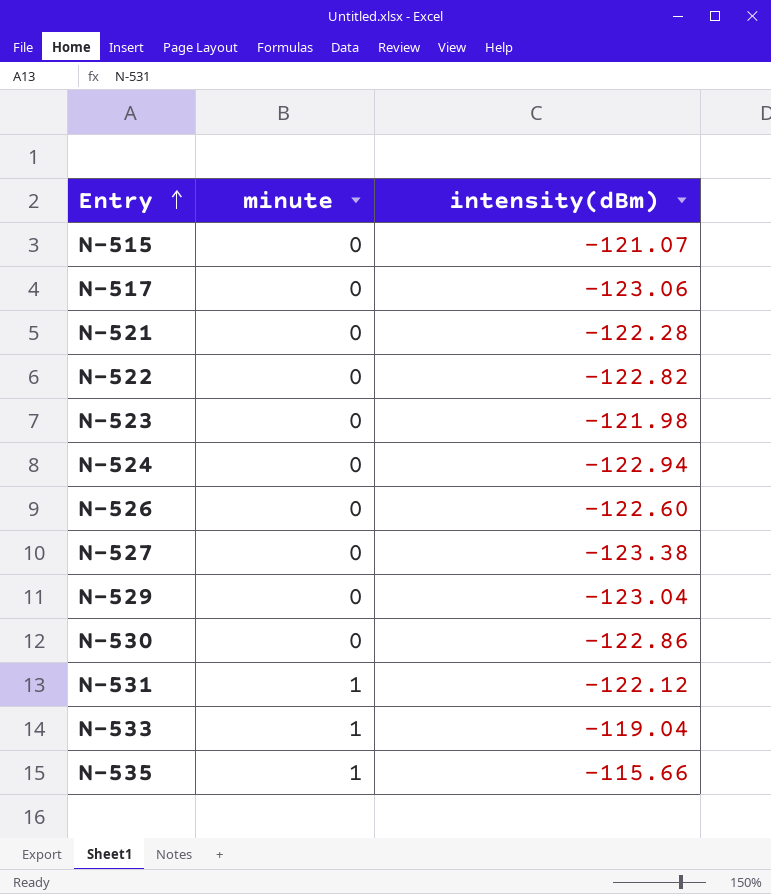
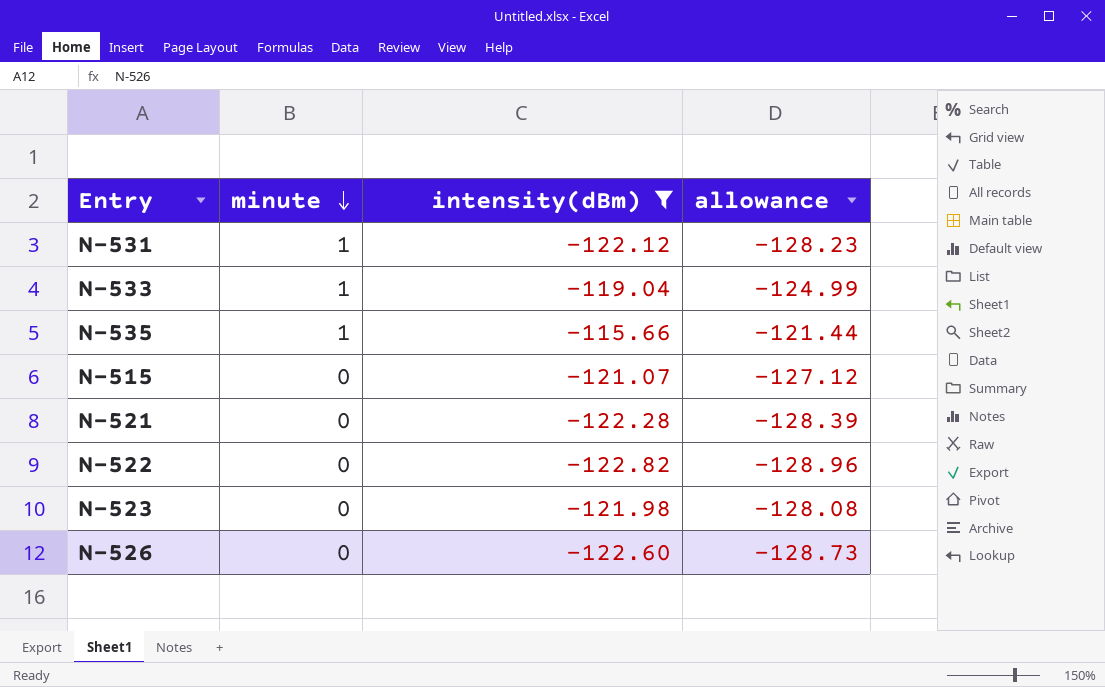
filter: none -> intensity(dBm) >= -122.82
row order: Entry ascending -> minute descending
column allowance | formula: none -> [intensity(dBm)] * 1.05

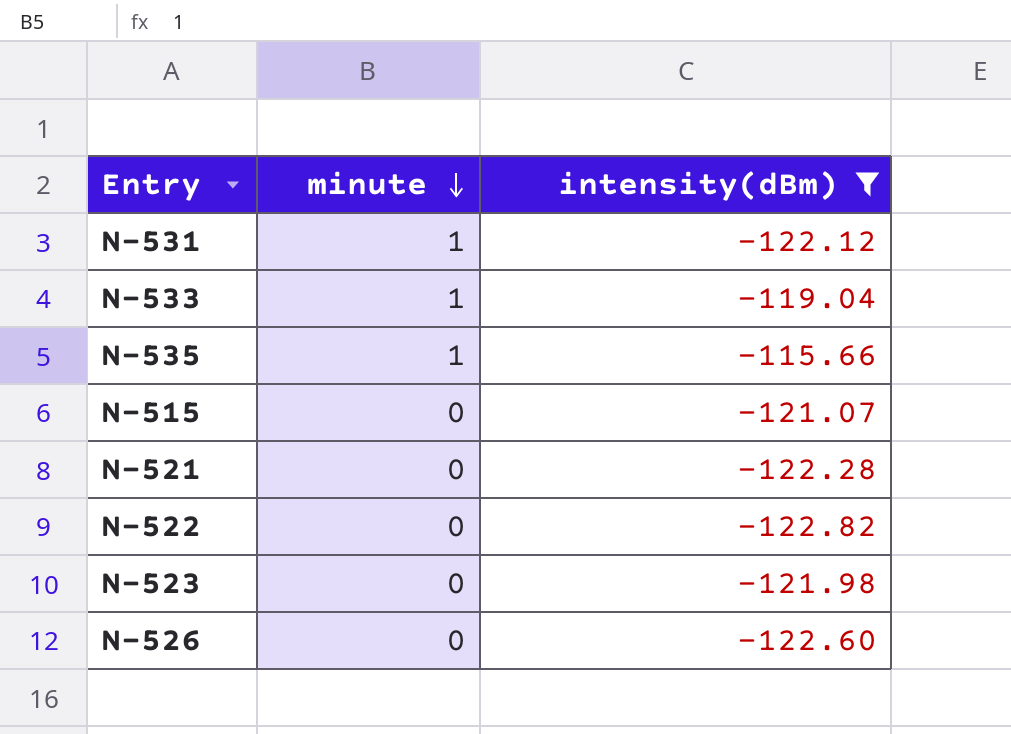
column allowance | formula: [intensity(dBm)] * 1.05 -> none

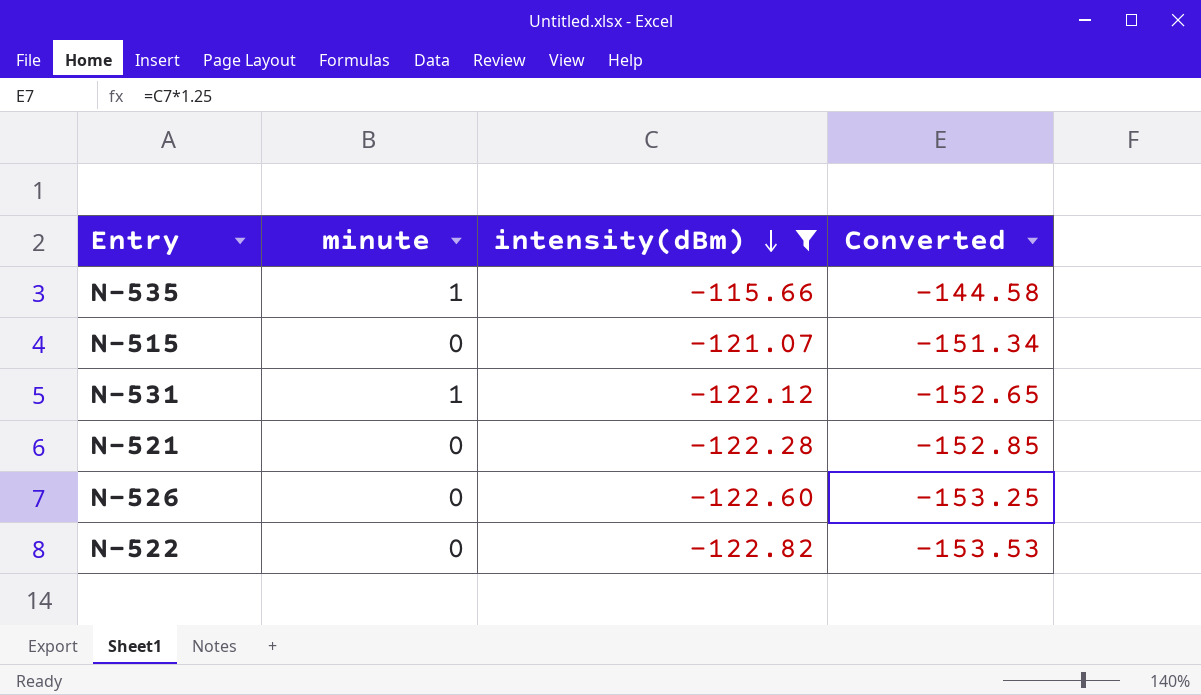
row order: minute descending -> intensity(dBm) descending
column Converted | formula: none -> [intensity(dBm)] * 1.25
row N-533: 1 | -119.04 -> none
row N-523: 0 | -121.98 -> none

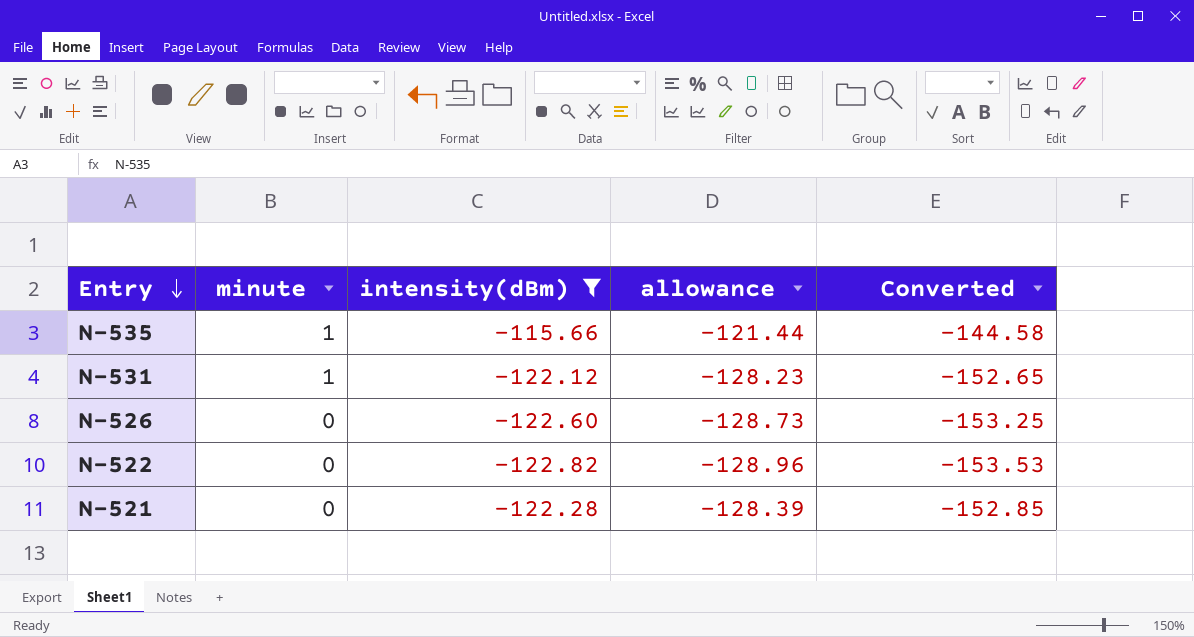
row order: intensity(dBm) descending -> Entry descending
column allowance | formula: none -> [intensity(dBm)] * 1.05
row N-515: 0 | -121.07 | -151.34 -> none

